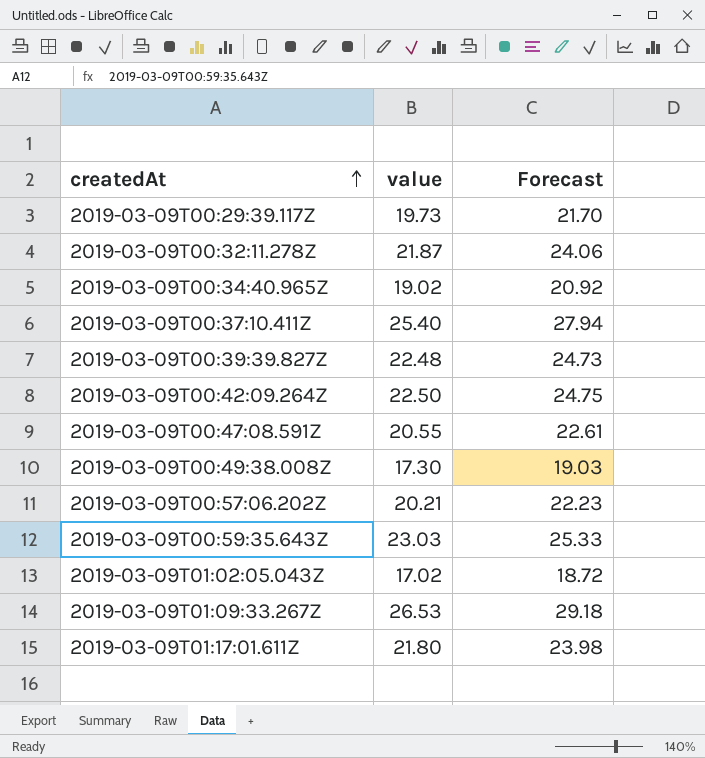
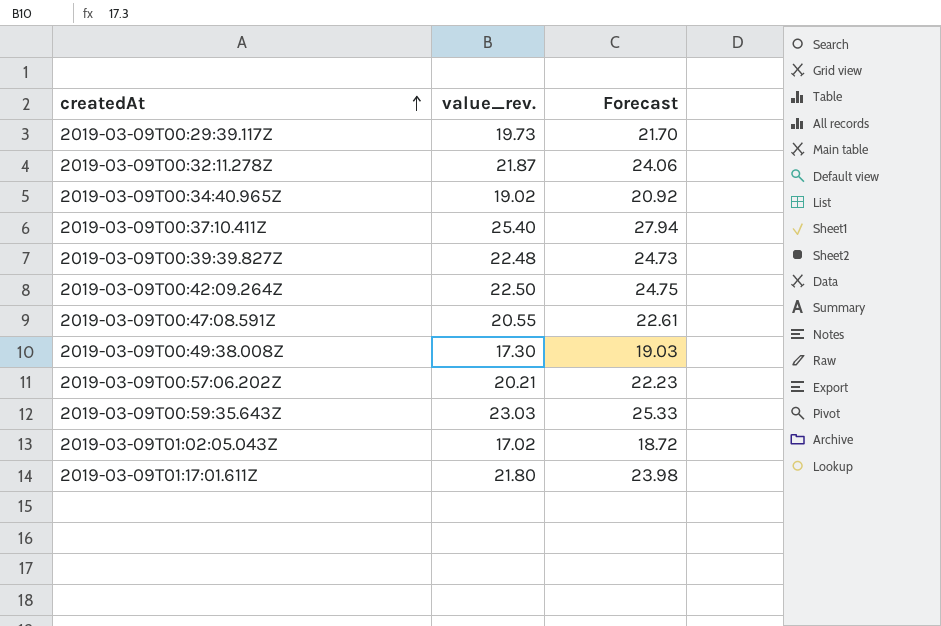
column name: value -> value_rev.
row 2019-03-09T01:09:33.267Z: 26.53 | 29.18 -> none

